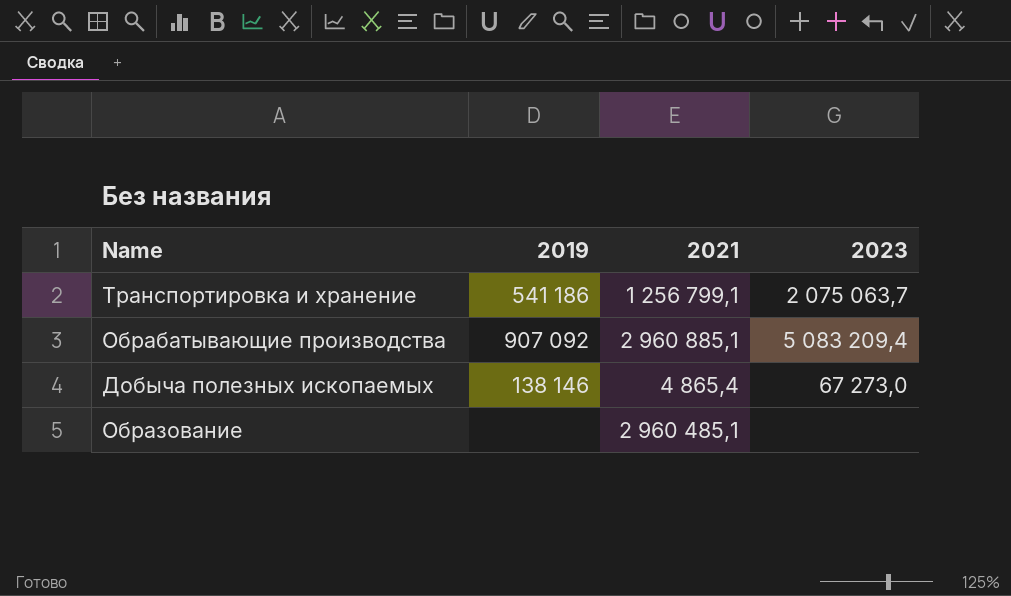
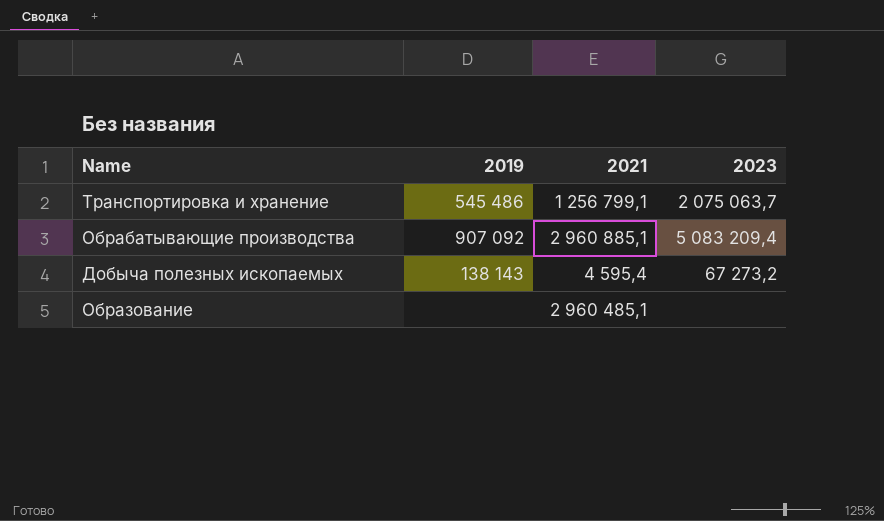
Транспортировка и хранение | 2019: 541 186 -> 545 486
Добыча полезных ископаемых | 2019: 138 146 -> 138 143
Добыча полезных ископаемых | 2021: 4 865,4 -> 4 595,4
Добыча полезных ископаемых | 2023: 67 273,0 -> 67 273,2

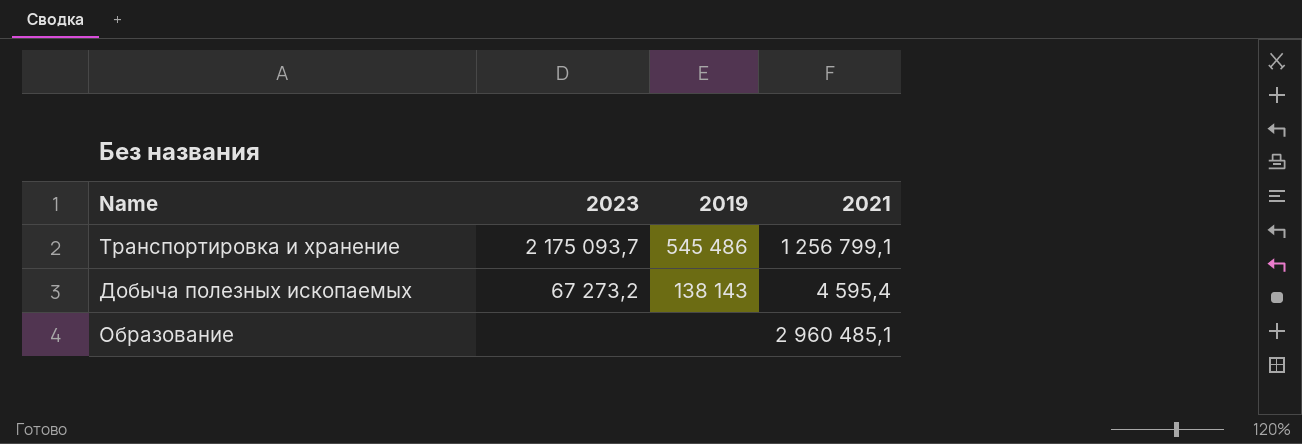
column 2023 | position: 4 -> 2
row Обрабатывающие производства: 907 092 | 2 960 885,1 | 5 083 209,4 -> none
Транспортировка и хранение | 2023: 2 075 063,7 -> 2 175 093,7

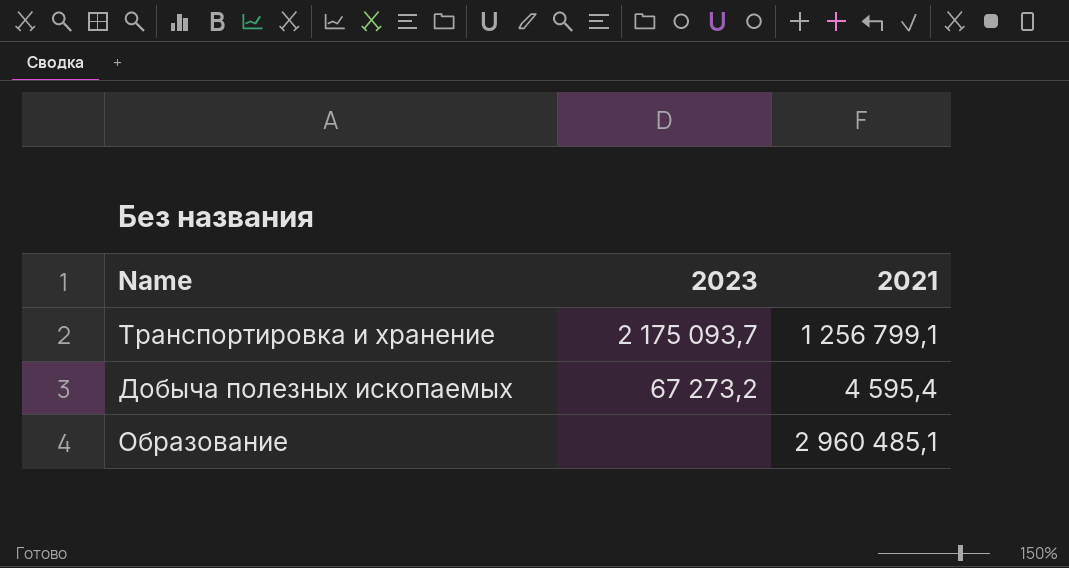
column 2019 | position: 3 -> none

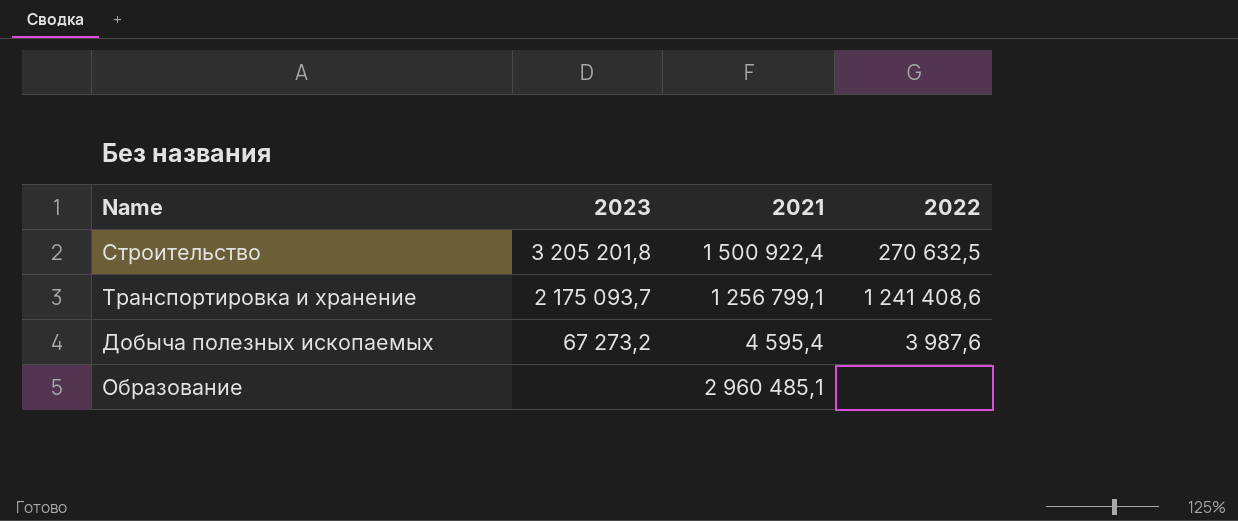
column 2022 | position: none -> 4
row Строительство: none -> 3 205 201,8 | 1 500 922,4 | 270 632,5

